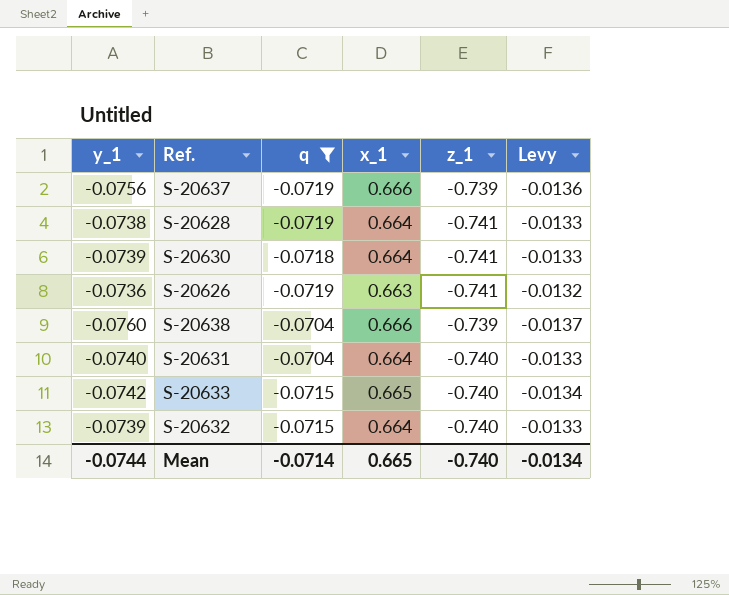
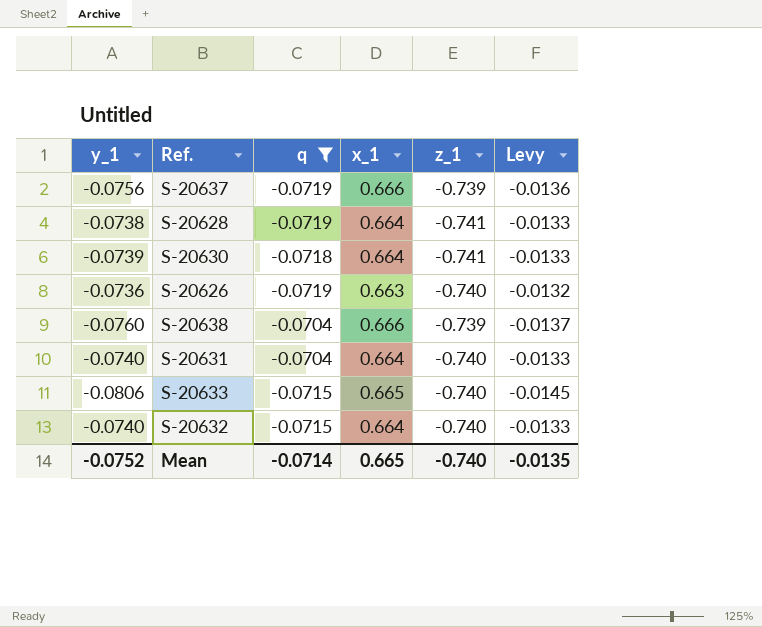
S-20626 | z_1: -0.741 -> -0.740
S-20633 | y_1: -0.0742 -> -0.0806
S-20633 | Levy: -0.0134 -> -0.0145
S-20632 | y_1: -0.0739 -> -0.0740
Mean | y_1: -0.0744 -> -0.0752
Mean | Levy: -0.0134 -> -0.0135

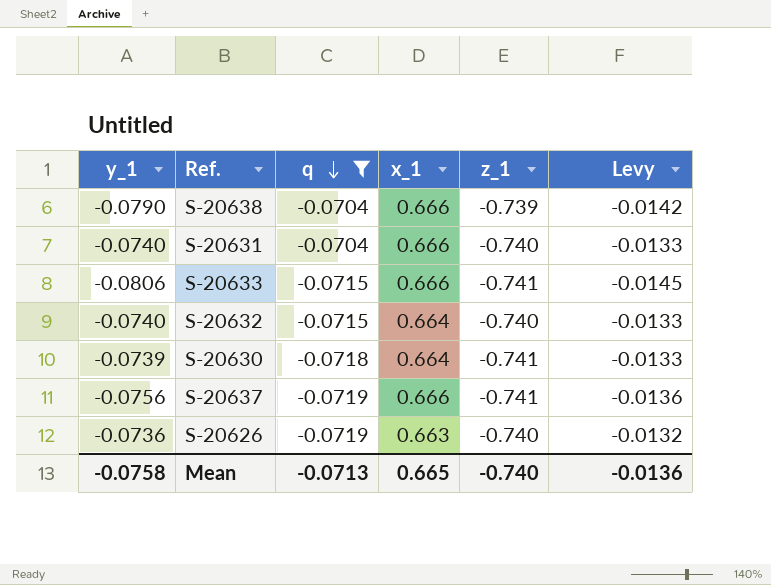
row order: none -> q descending
row S-20628: -0.0738 | -0.0719 | 0.664 | -0.741 | -0.0133 -> none
S-20638 | y_1: -0.0760 -> -0.0790
S-20638 | Levy: -0.0137 -> -0.0142
S-20631 | x_1: 0.664 -> 0.666
S-20633 | x_1: 0.665 -> 0.666
S-20633 | z_1: -0.740 -> -0.741
S-20637 | z_1: -0.739 -> -0.741
Mean | y_1: -0.0752 -> -0.0758
Mean | q: -0.0714 -> -0.0713
Mean | Levy: -0.0135 -> -0.0136

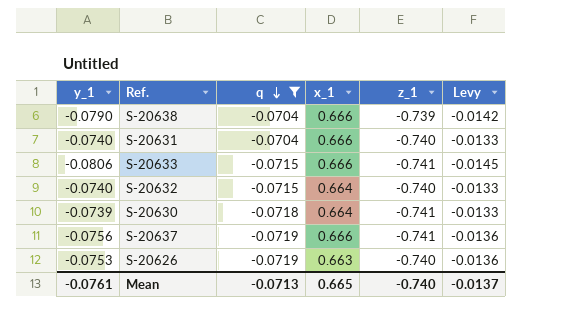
S-20626 | y_1: -0.0736 -> -0.0753
S-20626 | Levy: -0.0132 -> -0.0136
Mean | y_1: -0.0758 -> -0.0761
Mean | Levy: -0.0136 -> -0.0137

